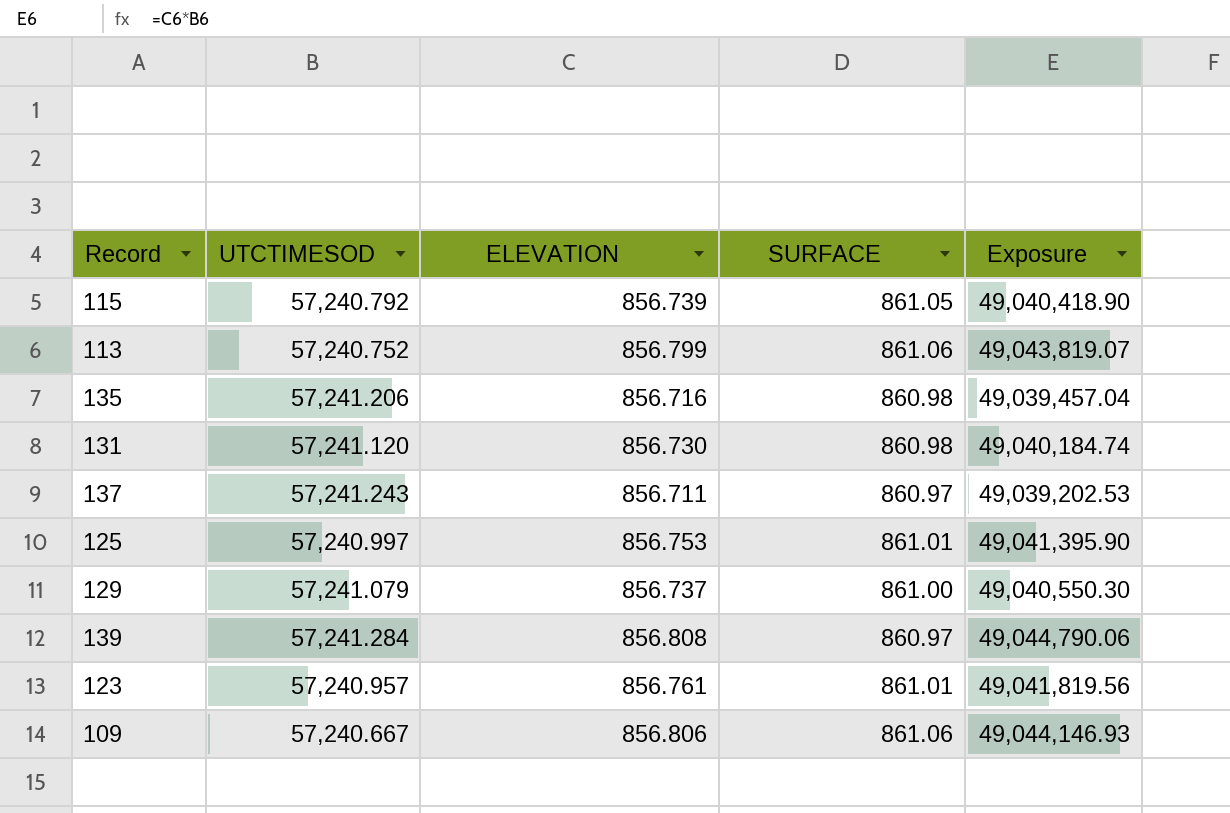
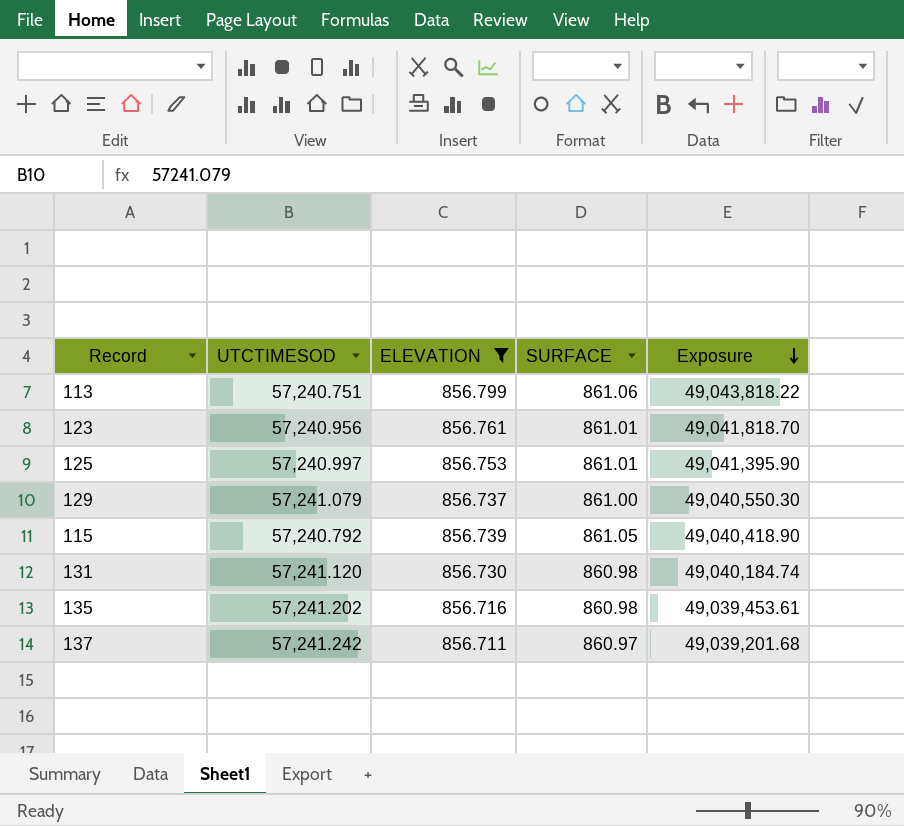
filter: none -> ELEVATION <= 856.799
row order: none -> Exposure descending
113 | UTCTIMESOD: 57,240.752 -> 57,240.751
113 | Exposure: 49,043,819.07 -> 49,043,818.22
123 | UTCTIMESOD: 57,240.957 -> 57,240.956
123 | Exposure: 49,041,819.56 -> 49,041,818.70
135 | UTCTIMESOD: 57,241.206 -> 57,241.202
135 | Exposure: 49,039,457.04 -> 49,039,453.61
137 | UTCTIMESOD: 57,241.243 -> 57,241.242
137 | Exposure: 49,039,202.53 -> 49,039,201.68

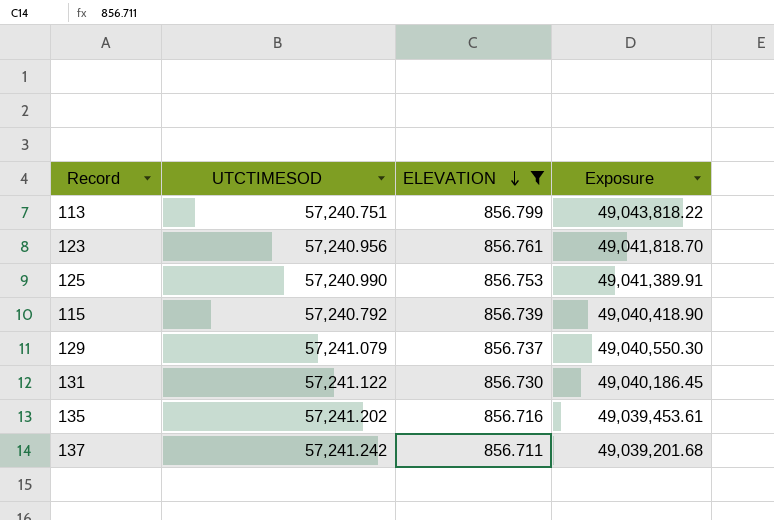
row order: Exposure descending -> ELEVATION descending
column SURFACE | position: 4 -> none
125 | UTCTIMESOD: 57,240.997 -> 57,240.990
125 | Exposure: 49,041,395.90 -> 49,041,389.91
131 | UTCTIMESOD: 57,241.120 -> 57,241.122
131 | Exposure: 49,040,184.74 -> 49,040,186.45

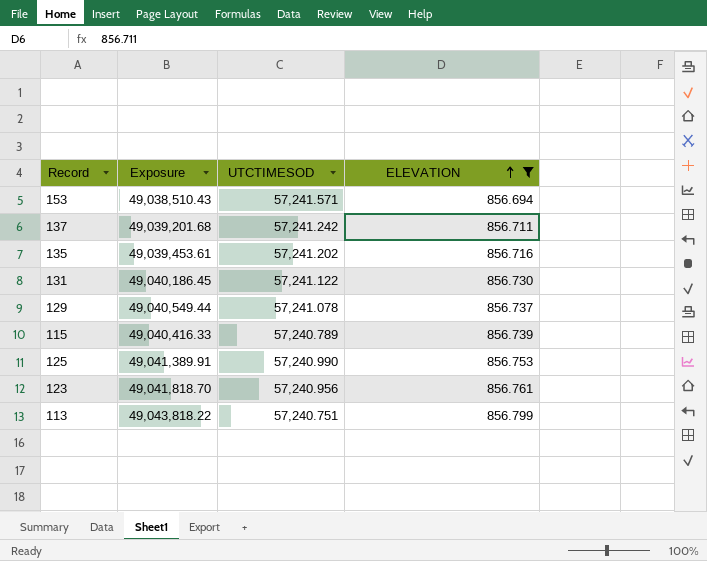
row order: ELEVATION descending -> ELEVATION ascending
column Exposure | position: 4 -> 2
row 153: none -> 49,038,510.43 | 57,241.571 | 856.694
129 | Exposure: 49,040,550.30 -> 49,040,549.44
129 | UTCTIMESOD: 57,241.079 -> 57,241.078
115 | Exposure: 49,040,418.90 -> 49,040,416.33
115 | UTCTIMESOD: 57,240.792 -> 57,240.789

